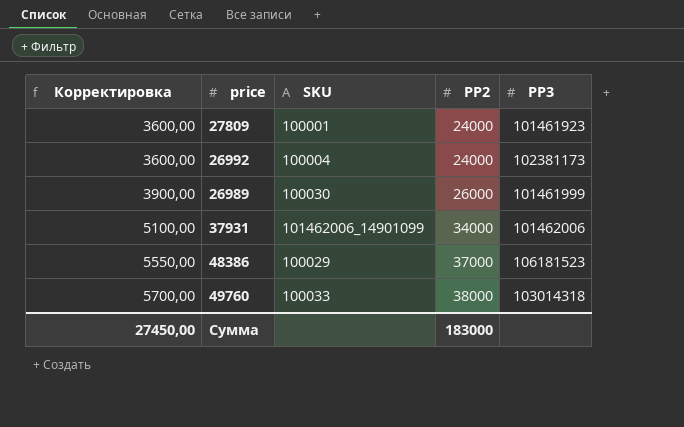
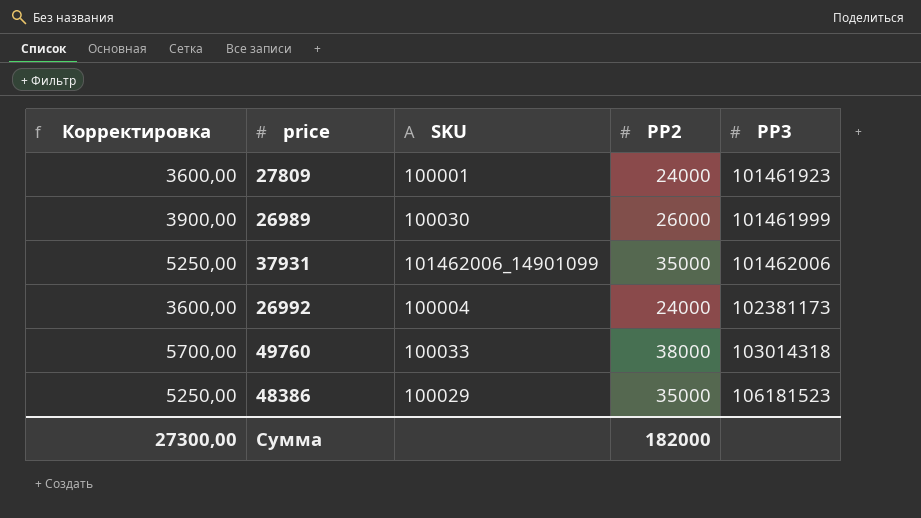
row order: Корректировка ascending -> PP3 ascending
37931 | Корректировка: 5100,00 -> 5250,00
37931 | PP2: 34000 -> 35000
48386 | Корректировка: 5550,00 -> 5250,00
48386 | PP2: 37000 -> 35000
Сумма | Корректировка: 27450,00 -> 27300,00
Сумма | PP2: 183000 -> 182000

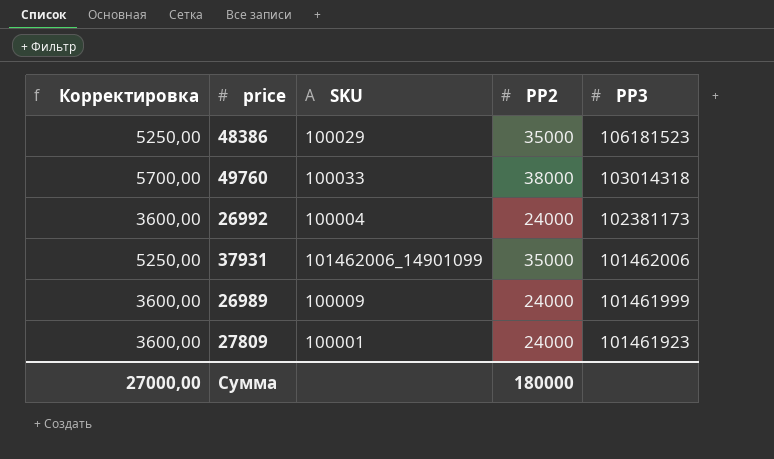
row order: PP3 ascending -> PP3 descending
26989 | Корректировка: 3900,00 -> 3600,00
26989 | SKU: 100030 -> 100009
26989 | PP2: 26000 -> 24000
Сумма | Корректировка: 27300,00 -> 27000,00
Сумма | PP2: 182000 -> 180000

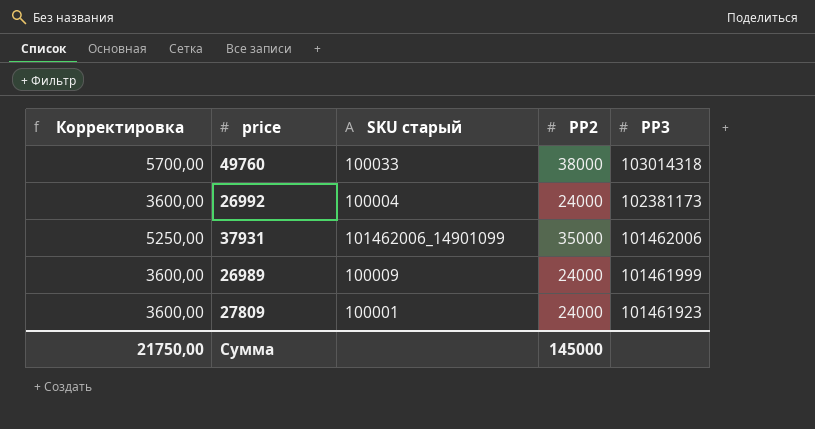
column name: SKU -> SKU старый
row 48386: 5250,00 | 100029 | 35000 | 106181523 -> none
Сумма | Корректировка: 27000,00 -> 21750,00
Сумма | PP2: 180000 -> 145000

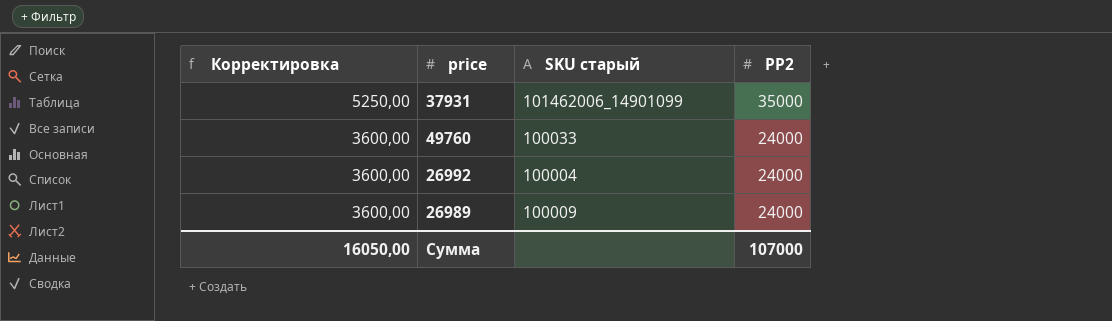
row order: PP3 descending -> Корректировка descending
column PP3 | position: 5 -> none
row 27809: 3600,00 | 100001 | 24000 | 101461923 -> none
49760 | Корректировка: 5700,00 -> 3600,00
49760 | PP2: 38000 -> 24000
Сумма | Корректировка: 21750,00 -> 16050,00
Сумма | PP2: 145000 -> 107000

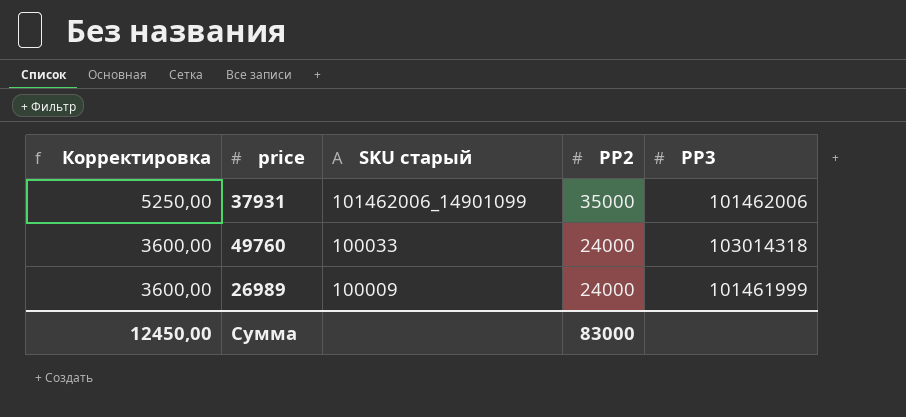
column PP3 | position: none -> 5
row 26992: 3600,00 | 100004 | 24000 -> none
Сумма | Корректировка: 16050,00 -> 12450,00
Сумма | PP2: 107000 -> 83000

